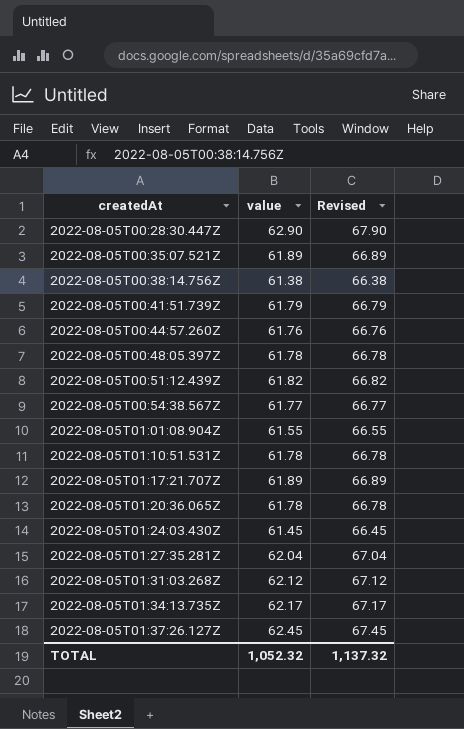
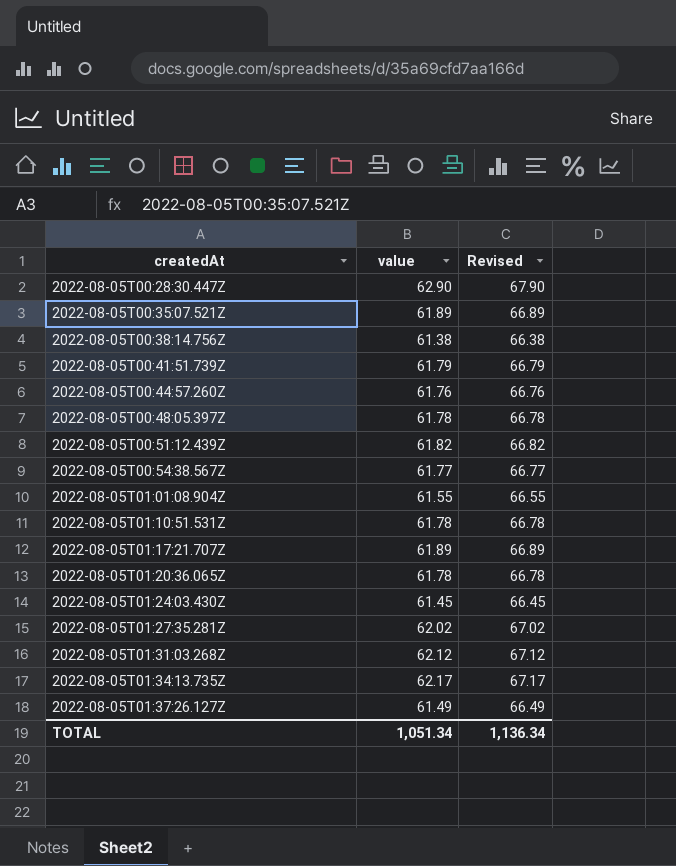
2022-08-05T01:27:35.281Z | value: 62.04 -> 62.02
2022-08-05T01:27:35.281Z | Revised: 67.04 -> 67.02
2022-08-05T01:37:26.127Z | value: 62.45 -> 61.49
2022-08-05T01:37:26.127Z | Revised: 67.45 -> 66.49
TOTAL | value: 1,052.32 -> 1,051.34
TOTAL | Revised: 1,137.32 -> 1,136.34

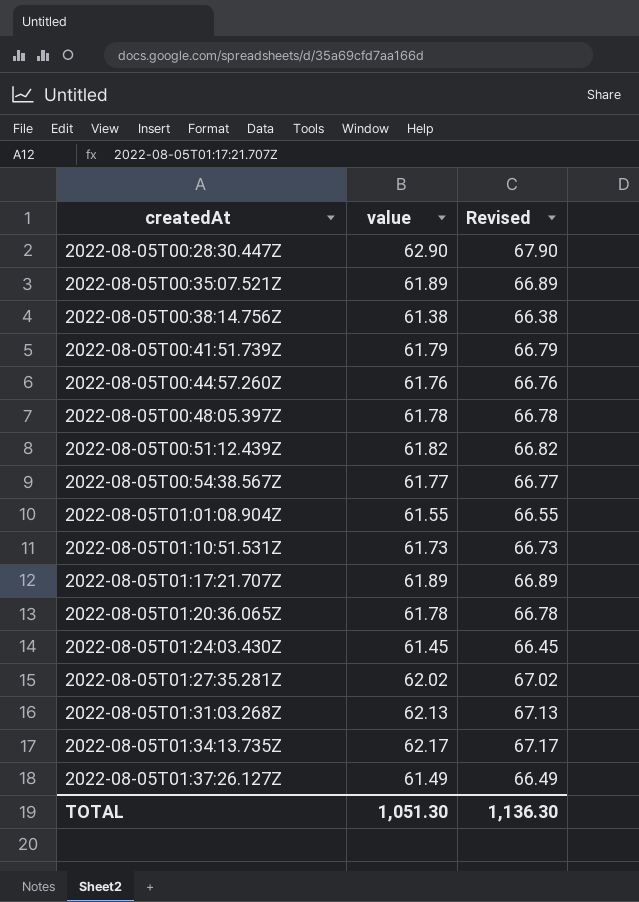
2022-08-05T01:10:51.531Z | value: 61.78 -> 61.73
2022-08-05T01:10:51.531Z | Revised: 66.78 -> 66.73
2022-08-05T01:31:03.268Z | value: 62.12 -> 62.13
2022-08-05T01:31:03.268Z | Revised: 67.12 -> 67.13
TOTAL | value: 1,051.34 -> 1,051.30
TOTAL | Revised: 1,136.34 -> 1,136.30

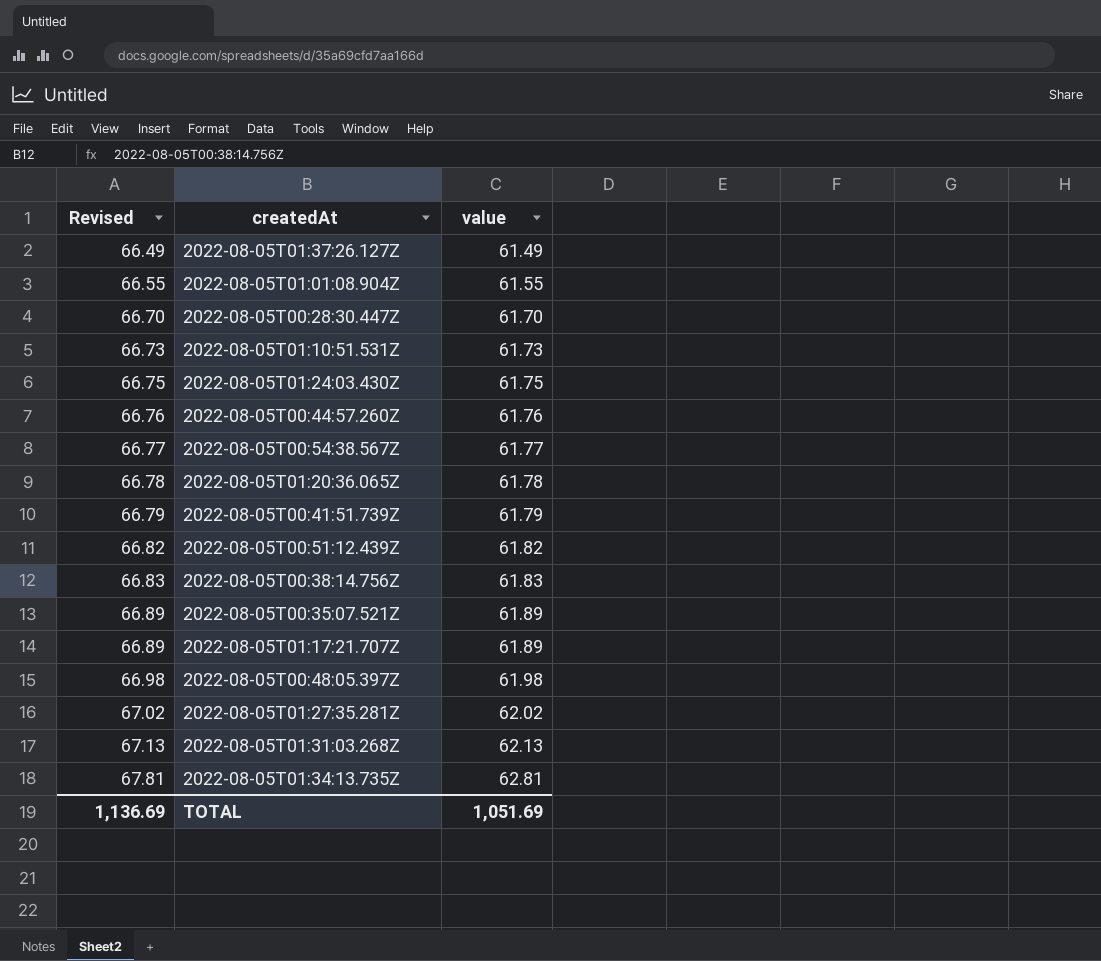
row order: createdAt ascending -> Revised ascending
column Revised | position: 3 -> 1
2022-08-05T00:28:30.447Z | Revised: 67.90 -> 66.70
2022-08-05T00:28:30.447Z | value: 62.90 -> 61.70
2022-08-05T01:24:03.430Z | Revised: 66.45 -> 66.75
2022-08-05T01:24:03.430Z | value: 61.45 -> 61.75
2022-08-05T00:38:14.756Z | Revised: 66.38 -> 66.83
2022-08-05T00:38:14.756Z | value: 61.38 -> 61.83
2022-08-05T00:48:05.397Z | Revised: 66.78 -> 66.98
2022-08-05T00:48:05.397Z | value: 61.78 -> 61.98
2022-08-05T01:34:13.735Z | Revised: 67.17 -> 67.81
2022-08-05T01:34:13.735Z | value: 62.17 -> 62.81
TOTAL | Revised: 1,136.30 -> 1,136.69
TOTAL | value: 1,051.30 -> 1,051.69

